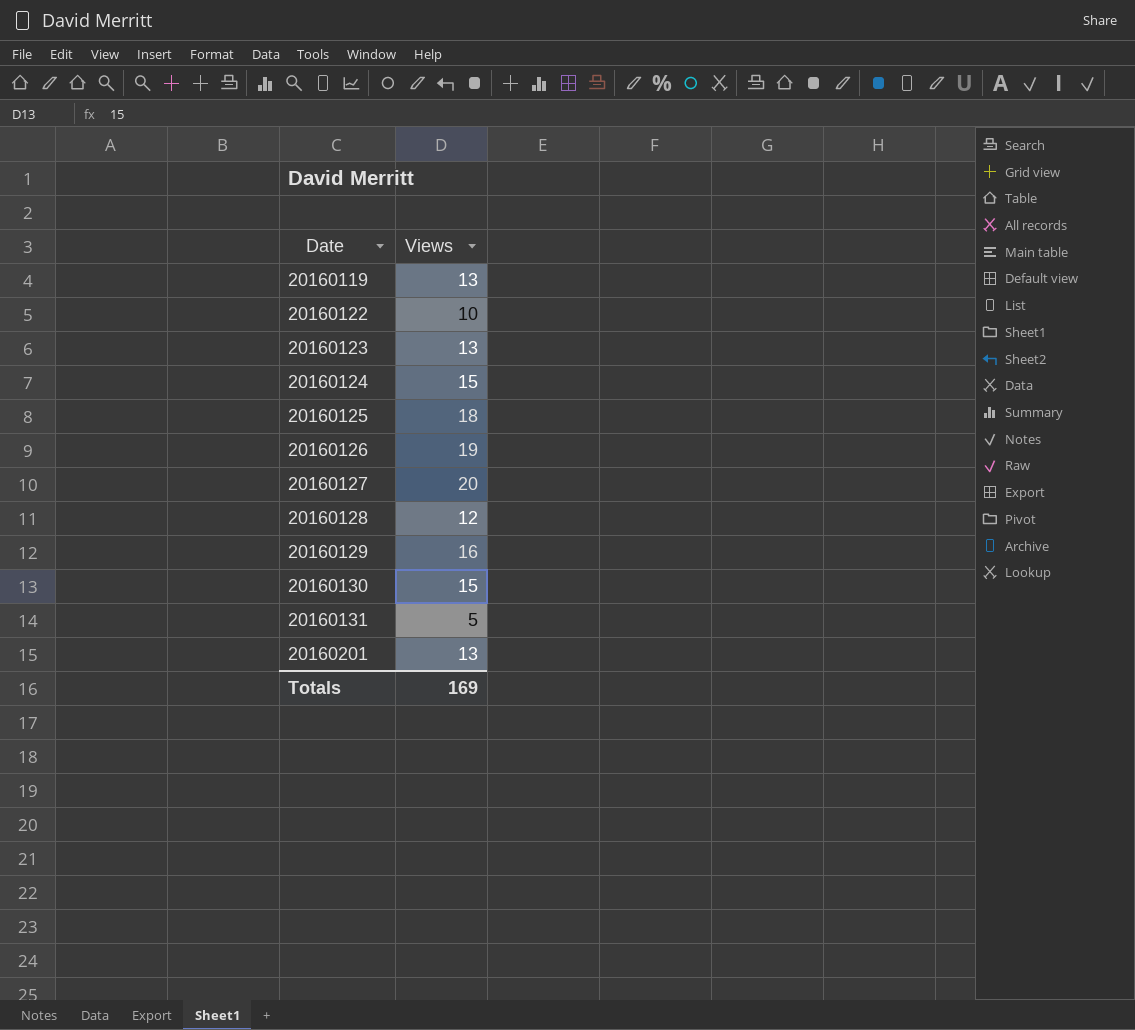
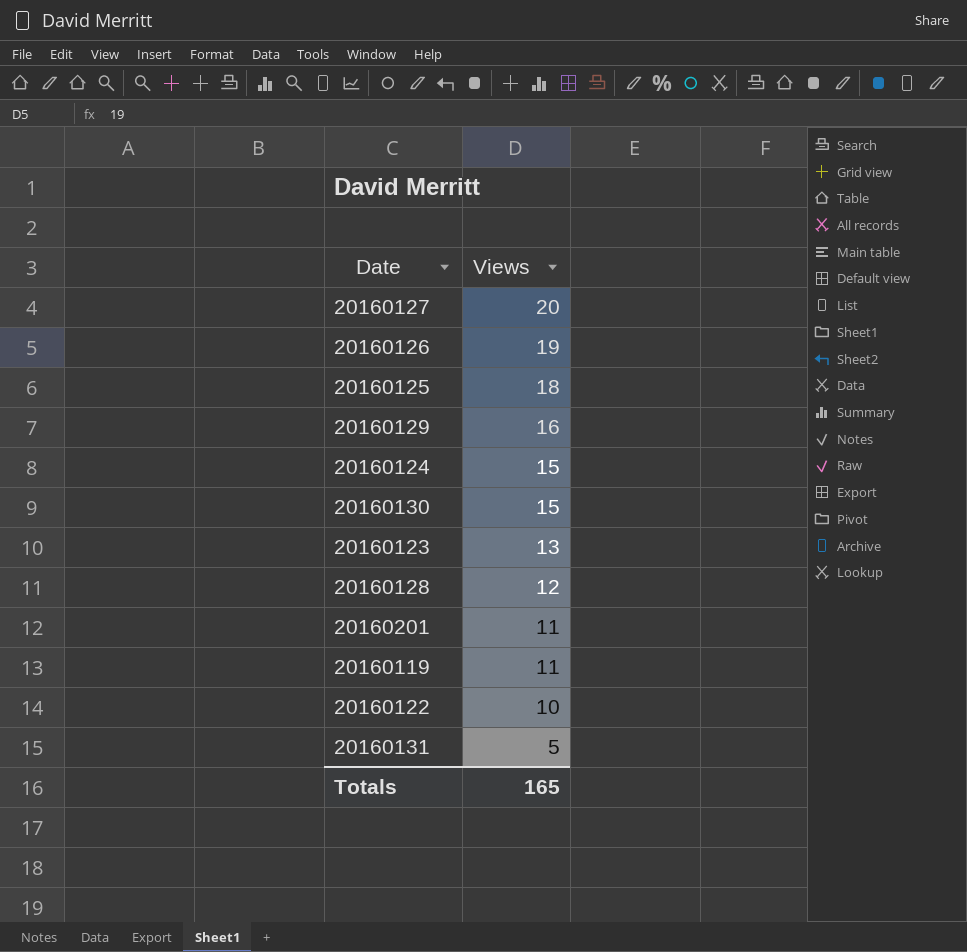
row order: Date ascending -> Views descending
20160201 | Views: 13 -> 11
20160119 | Views: 13 -> 11
Totals | Views: 169 -> 165

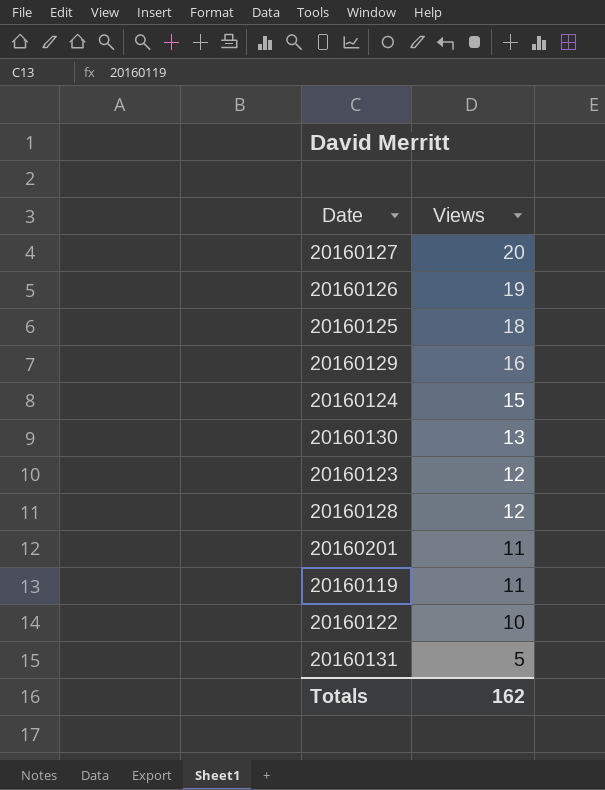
20160130 | Views: 15 -> 13
20160123 | Views: 13 -> 12
Totals | Views: 165 -> 162

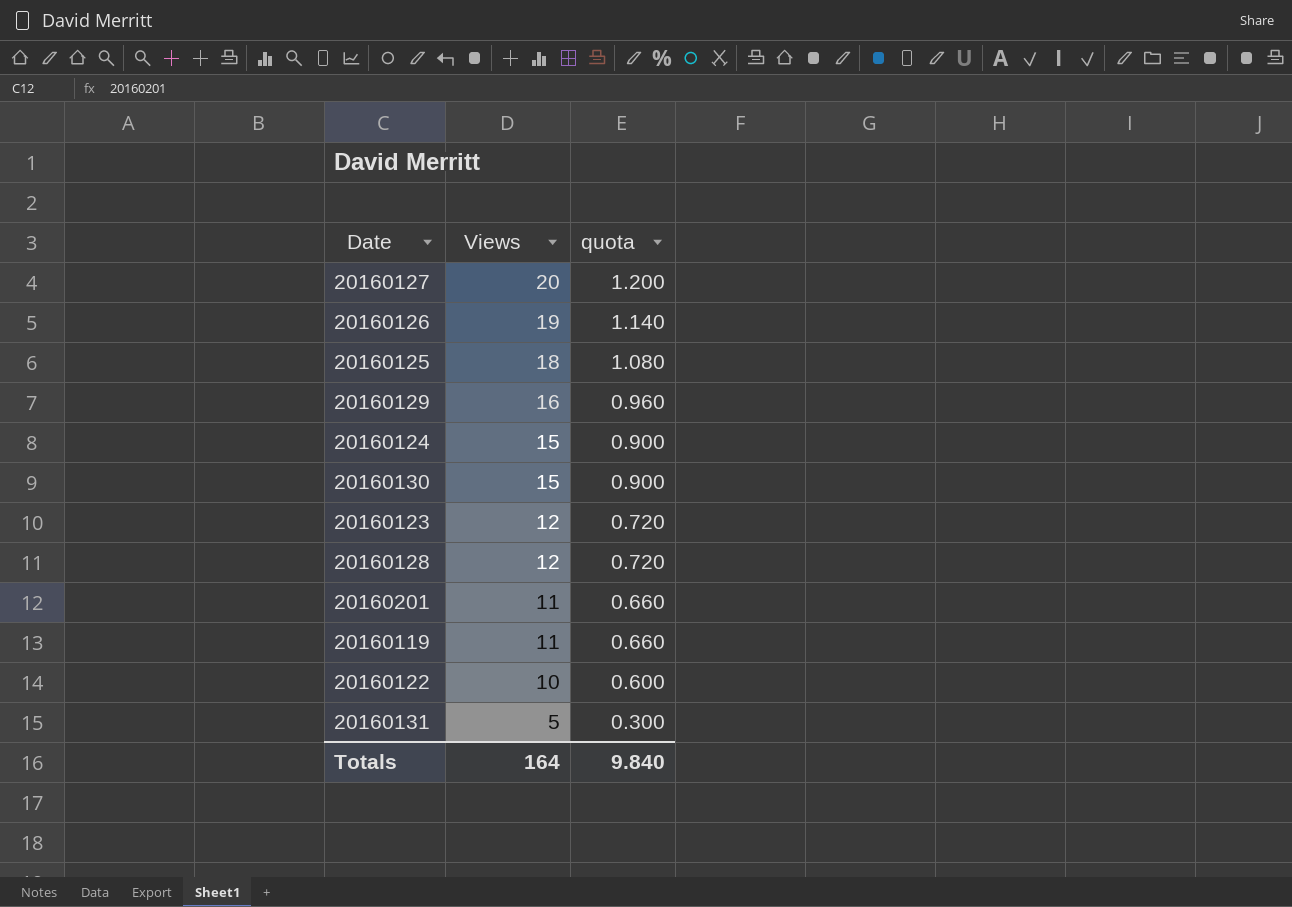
column quota | formula: none -> [Views] * 0.06
20160130 | Views: 13 -> 15
Totals | Views: 162 -> 164

